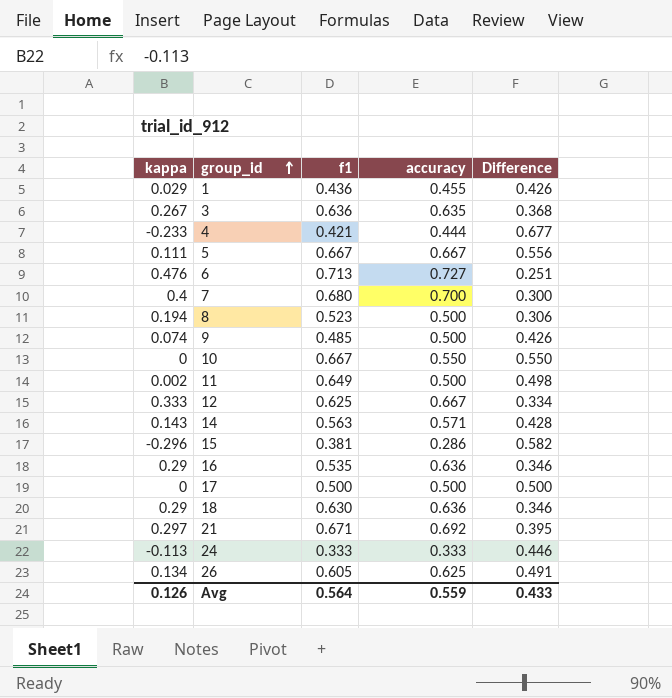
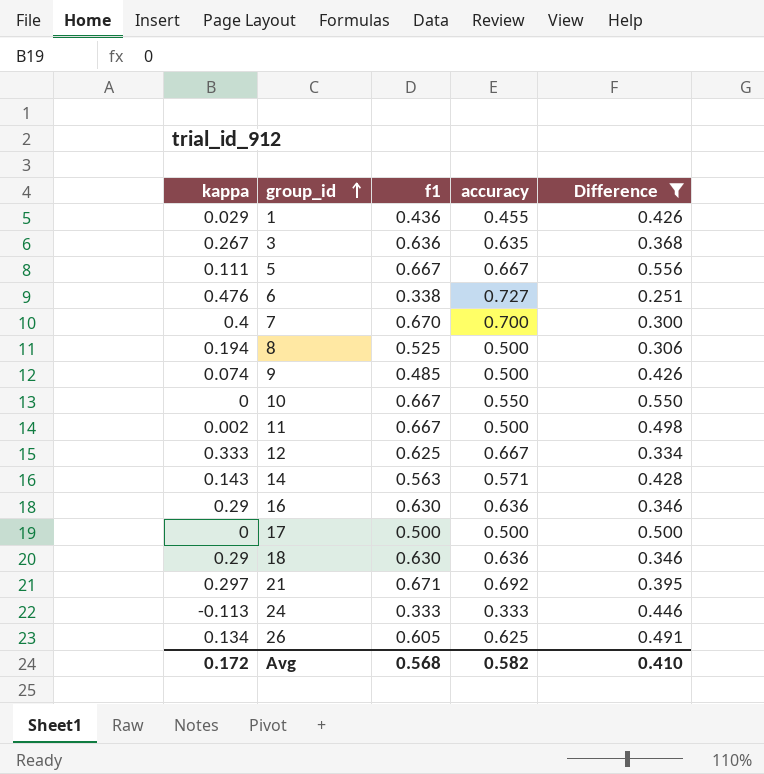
filter: none -> Difference <= 0.556
6 | f1: 0.713 -> 0.338
7 | f1: 0.680 -> 0.670
8 | f1: 0.523 -> 0.525
11 | f1: 0.649 -> 0.667
16 | f1: 0.535 -> 0.630
Avg | kappa: 0.126 -> 0.172
Avg | f1: 0.564 -> 0.568
Avg | accuracy: 0.559 -> 0.582
Avg | Difference: 0.433 -> 0.410

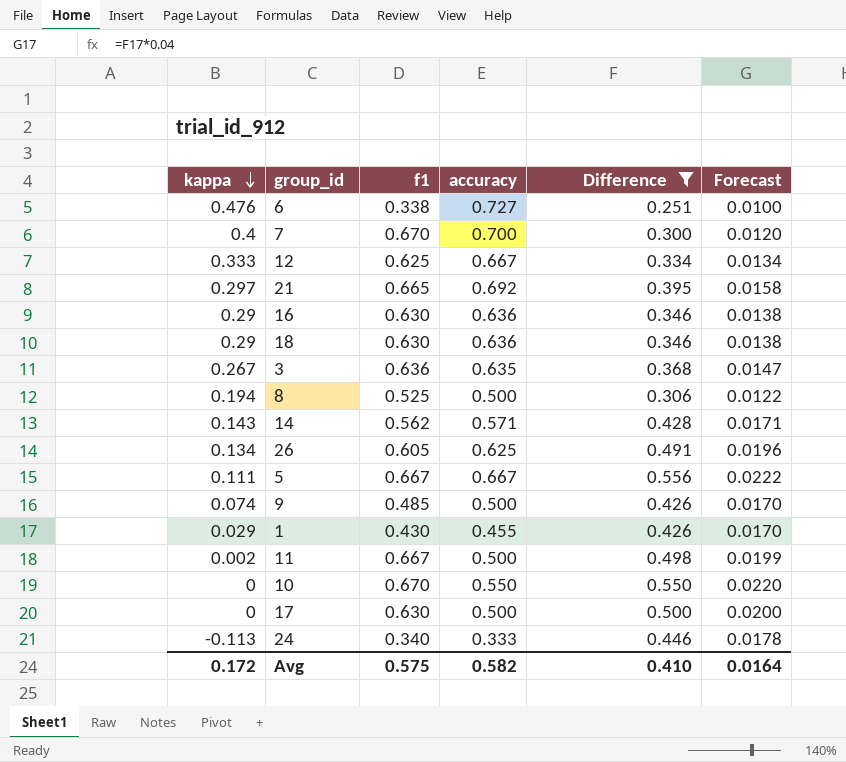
row order: group_id ascending -> kappa descending
column Forecast | formula: none -> [Difference] * 0.04
21 | f1: 0.671 -> 0.665
14 | f1: 0.563 -> 0.562
1 | f1: 0.436 -> 0.430
10 | f1: 0.667 -> 0.670
17 | f1: 0.500 -> 0.630
24 | f1: 0.333 -> 0.340
Avg | f1: 0.568 -> 0.575

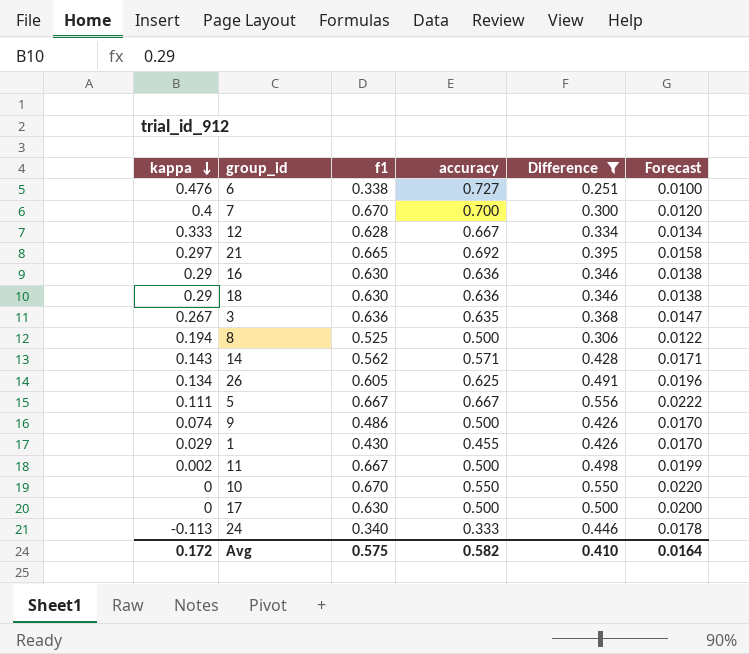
12 | f1: 0.625 -> 0.628
9 | f1: 0.485 -> 0.486

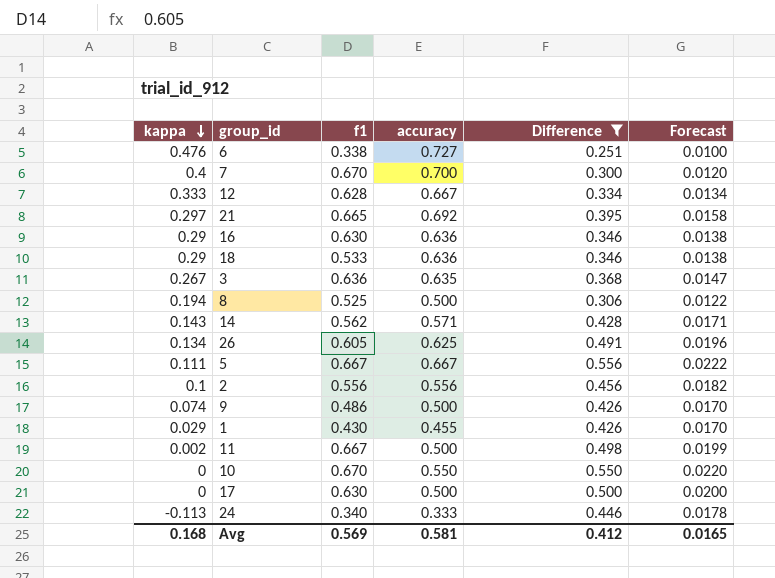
18 | f1: 0.630 -> 0.533
row 2: none -> 0.1 | 0.556 | 0.556 | 0.456 | 0.0182
Avg | kappa: 0.172 -> 0.168
Avg | f1: 0.575 -> 0.569
Avg | accuracy: 0.582 -> 0.581
Avg | Difference: 0.410 -> 0.412
Avg | Forecast: 0.0164 -> 0.0165

